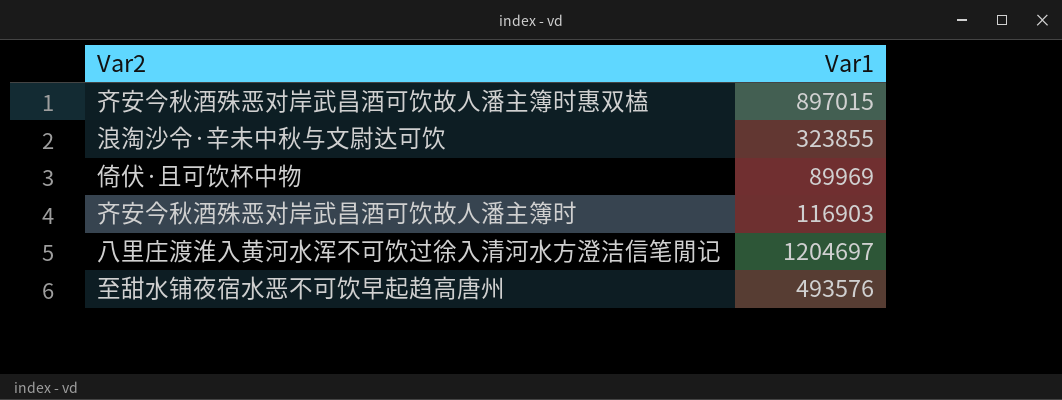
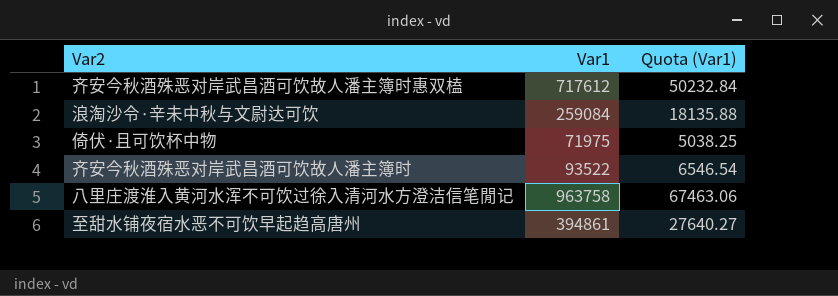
column Quota (Var1) | formula: none -> [Var1] * 0.07
齐安今秋酒殊恶对岸武昌酒可饮故人潘主簿时惠双榼 | Var1: 897015 -> 717612
浪淘沙令·辛未中秋与文尉达可饮 | Var1: 323855 -> 259084
倚伏·且可饮杯中物 | Var1: 89969 -> 71975
齐安今秋酒殊恶对岸武昌酒可饮故人潘主簿时 | Var1: 116903 -> 93522
八里庄渡淮入黄河水浑不可饮过徐入清河水方澄洁信笔閒记 | Var1: 1204697 -> 963758
至甜水铺夜宿水恶不可饮早起趋高唐州 | Var1: 493576 -> 394861

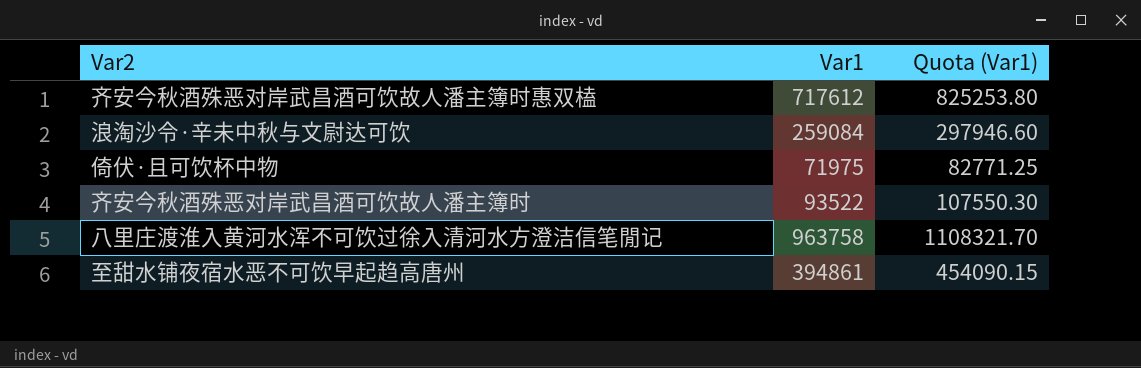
column Quota (Var1) | formula: [Var1] * 0.07 -> [Var1] * 1.15

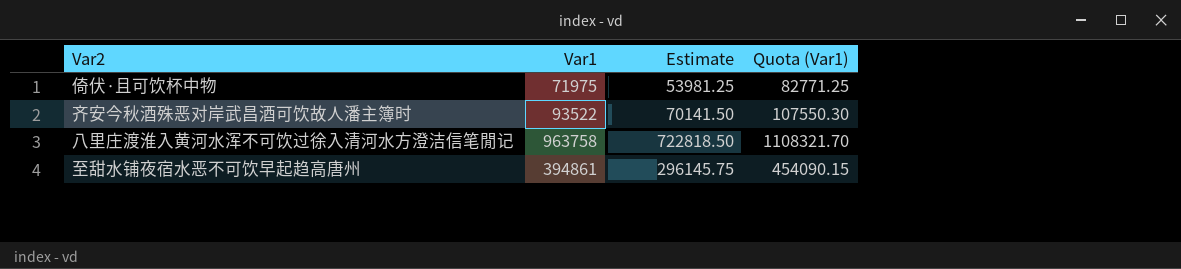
column Estimate | formula: none -> [Var1] * 0.75
row 齐安今秋酒殊恶对岸武昌酒可饮故人潘主簿时惠双榼: 717612 | 825253.80 -> none
row 浪淘沙令·辛未中秋与文尉达可饮: 259084 | 297946.60 -> none

